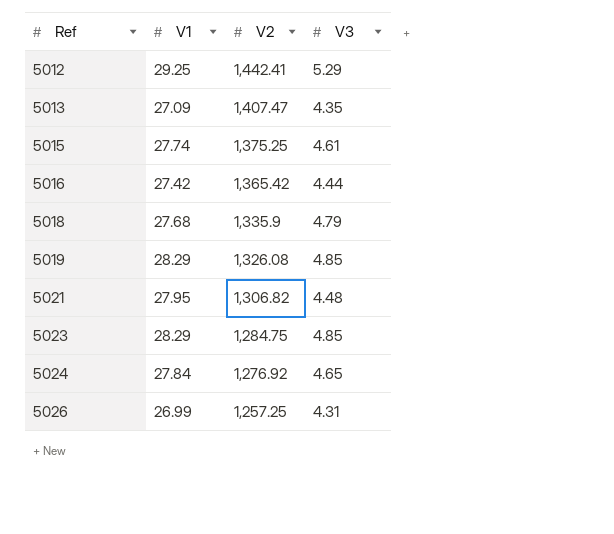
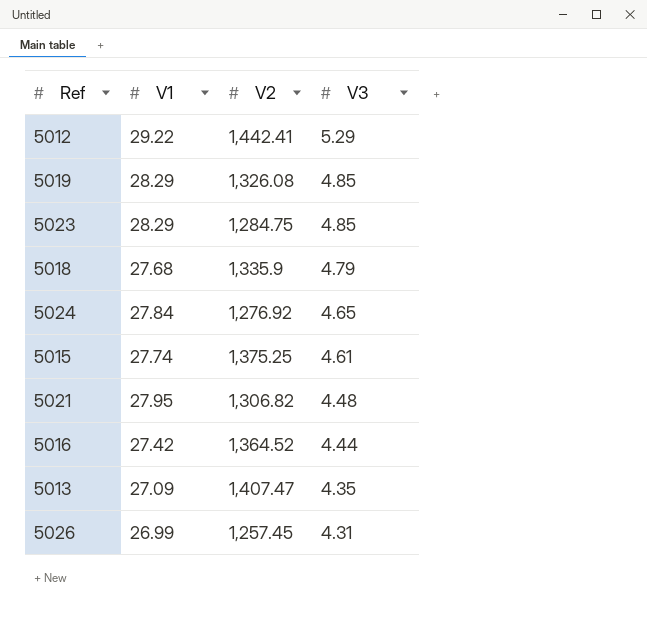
row order: Ref ascending -> V3 descending
5012 | V1: 29.25 -> 29.22
5016 | V2: 1,365.42 -> 1,364.52
5026 | V2: 1,257.25 -> 1,257.45

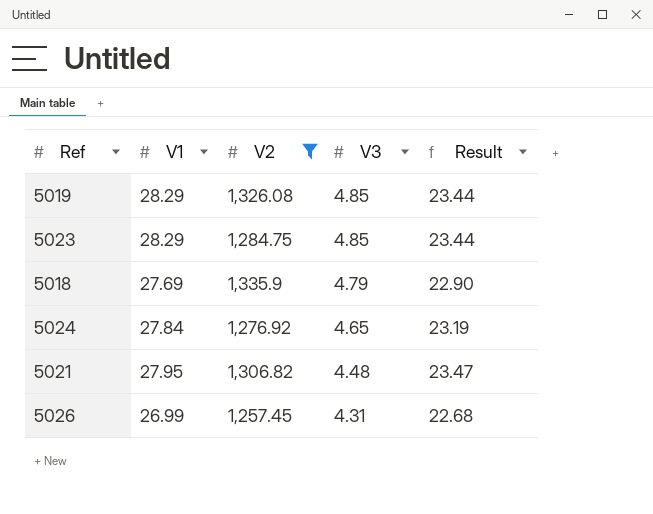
filter: none -> V2 <= 1,335.9
column Result | formula: none -> [V1] - [V3]
5018 | V1: 27.68 -> 27.69

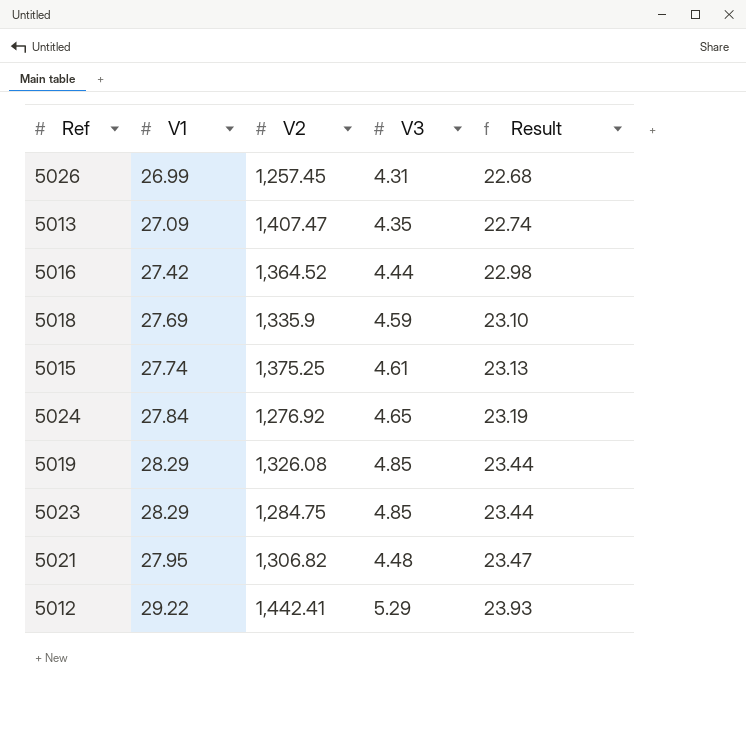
filter: V2 <= 1,335.9 -> none
row order: V3 descending -> Result ascending
5018 | V3: 4.79 -> 4.59
5018 | Result: 22.90 -> 23.10

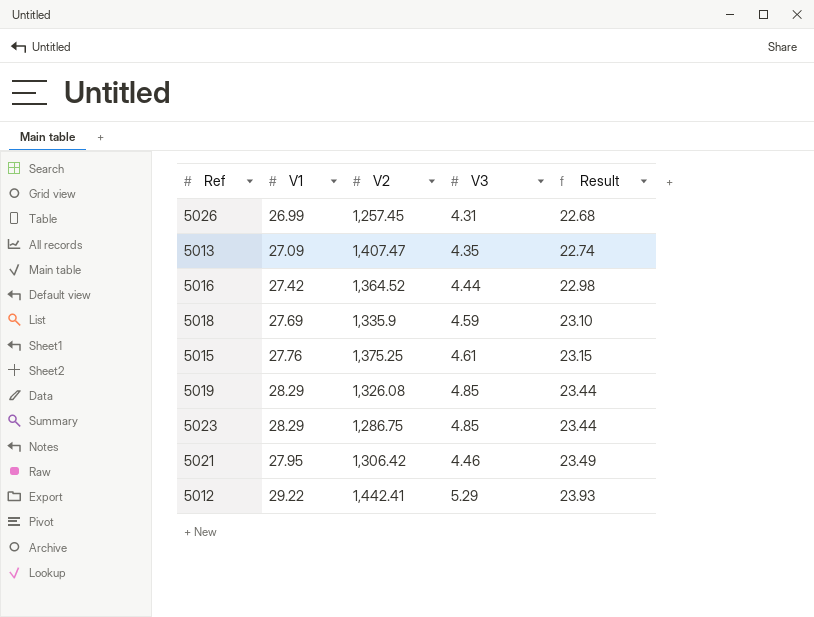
row 5024: 27.84 | 1,276.92 | 4.65 | 23.19 -> none
5015 | V1: 27.74 -> 27.76
5015 | Result: 23.13 -> 23.15
5023 | V2: 1,284.75 -> 1,286.75
5021 | V2: 1,306.82 -> 1,306.42
5021 | V3: 4.48 -> 4.46
5021 | Result: 23.47 -> 23.49

